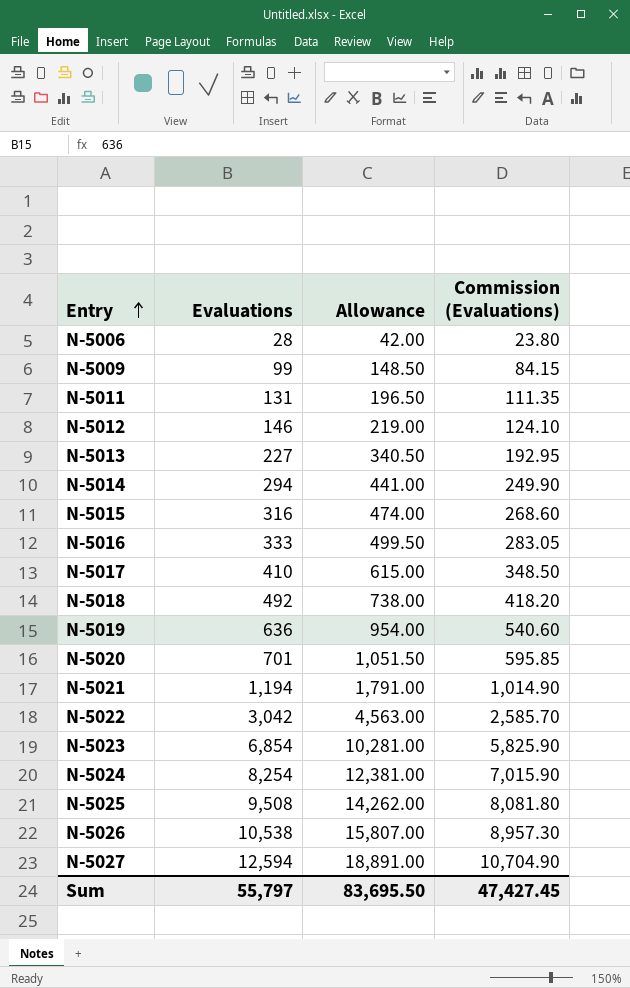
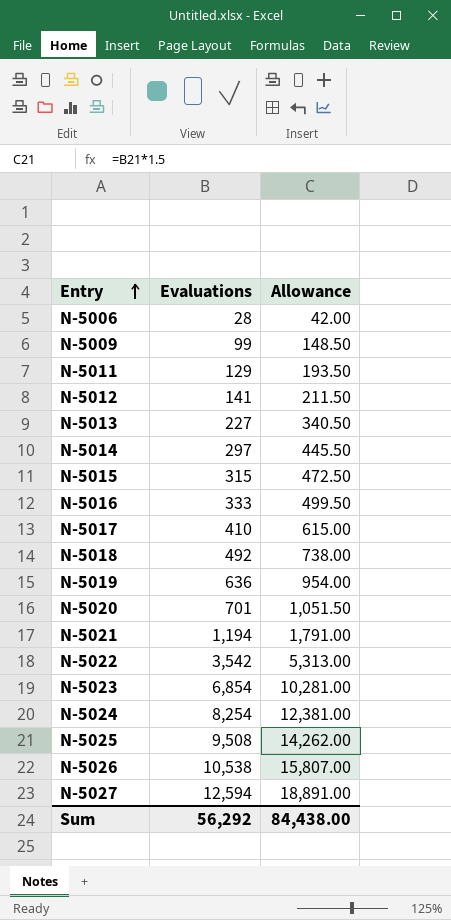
column Commission (Evaluations) | formula: [Evaluations] * 0.85 -> none
N-5011 | Evaluations: 131 -> 129
N-5011 | Allowance: 196.50 -> 193.50
N-5012 | Evaluations: 146 -> 141
N-5012 | Allowance: 219.00 -> 211.50
N-5014 | Evaluations: 294 -> 297
N-5014 | Allowance: 441.00 -> 445.50
N-5015 | Evaluations: 316 -> 315
N-5015 | Allowance: 474.00 -> 472.50
N-5022 | Evaluations: 3,042 -> 3,542
N-5022 | Allowance: 4,563.00 -> 5,313.00
Sum | Evaluations: 55,797 -> 56,292
Sum | Allowance: 83,695.50 -> 84,438.00

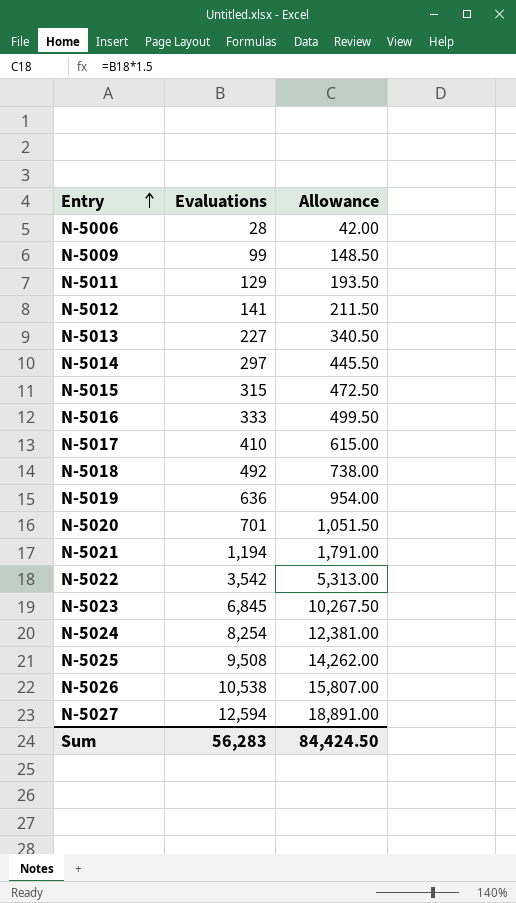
N-5023 | Evaluations: 6,854 -> 6,845
N-5023 | Allowance: 10,281.00 -> 10,267.50
Sum | Evaluations: 56,292 -> 56,283
Sum | Allowance: 84,438.00 -> 84,424.50

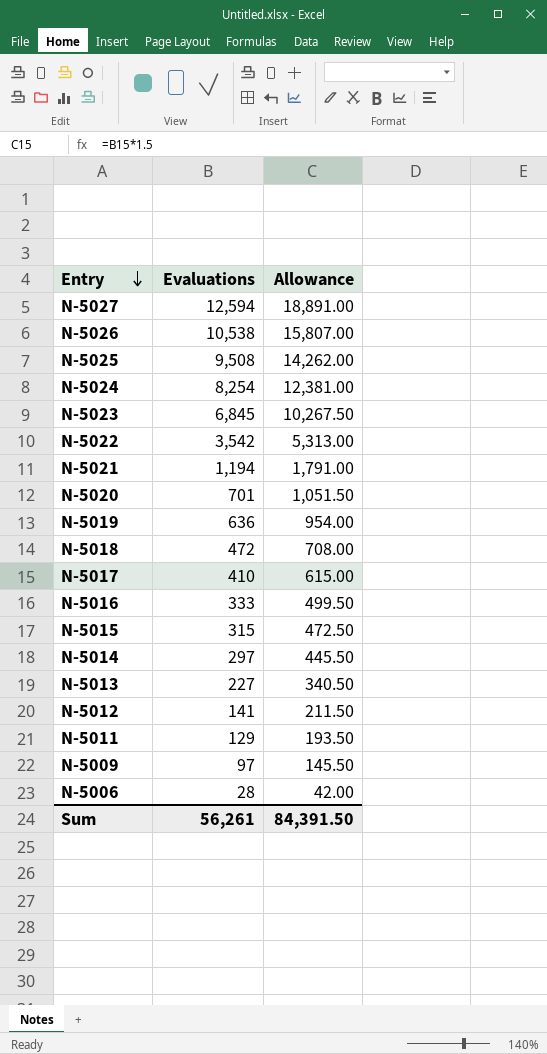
row order: Entry ascending -> Entry descending
N-5018 | Evaluations: 492 -> 472
N-5018 | Allowance: 738.00 -> 708.00
N-5009 | Evaluations: 99 -> 97
N-5009 | Allowance: 148.50 -> 145.50
Sum | Evaluations: 56,283 -> 56,261
Sum | Allowance: 84,424.50 -> 84,391.50

